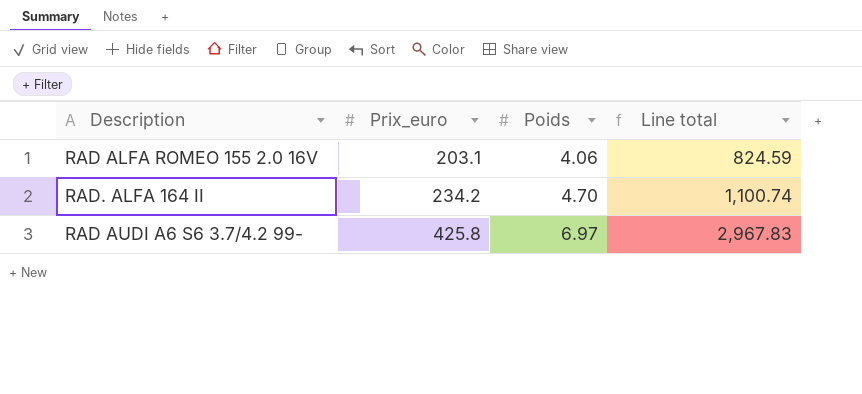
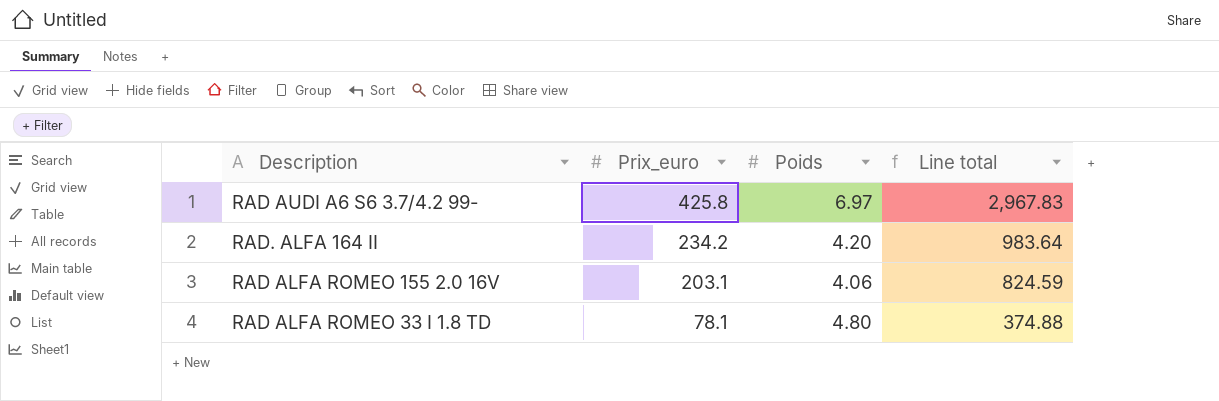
row order: Prix_euro ascending -> Prix_euro descending
RAD. ALFA 164 II | Poids: 4.70 -> 4.20
RAD. ALFA 164 II | Line total: 1,100.74 -> 983.64
row RAD ALFA ROMEO 33 I 1.8 TD: none -> 78.1 | 4.80 | 374.88

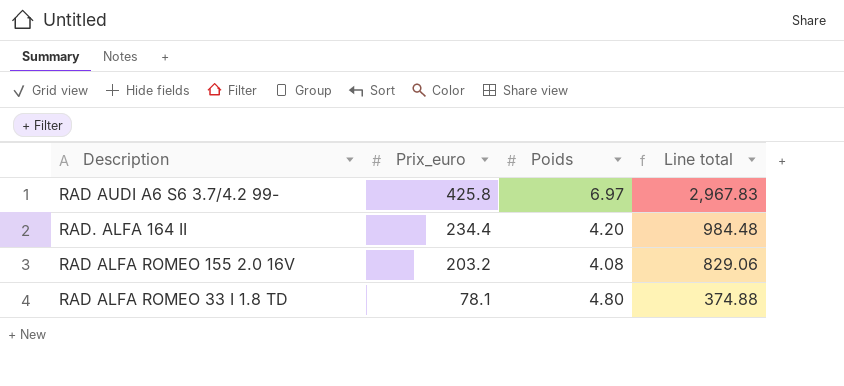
RAD. ALFA 164 II | Prix_euro: 234.2 -> 234.4
RAD. ALFA 164 II | Line total: 983.64 -> 984.48
RAD ALFA ROMEO 155 2.0 16V | Prix_euro: 203.1 -> 203.2
RAD ALFA ROMEO 155 2.0 16V | Poids: 4.06 -> 4.08
RAD ALFA ROMEO 155 2.0 16V | Line total: 824.59 -> 829.06

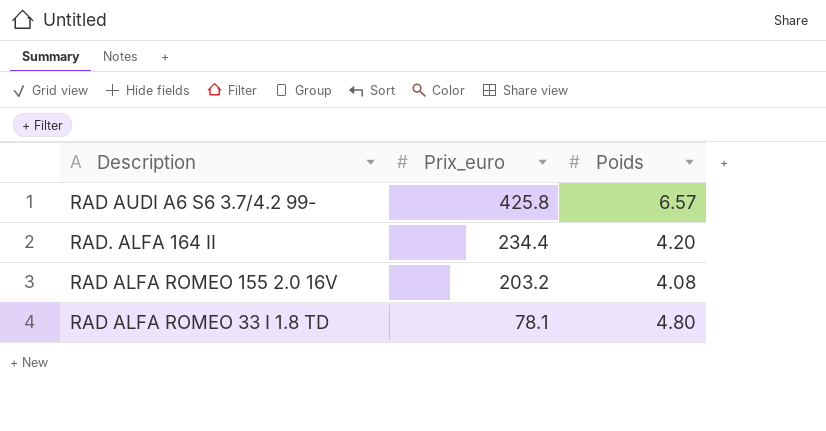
column Line total | formula: [Prix_euro] * [Poids] -> none
RAD AUDI A6 S6 3.7/4.2 99- | Poids: 6.97 -> 6.57

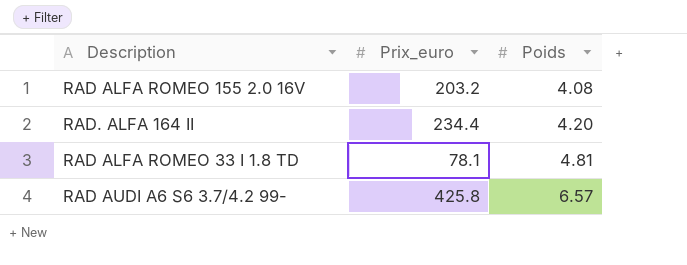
row order: Prix_euro descending -> Poids ascending
RAD ALFA ROMEO 33 I 1.8 TD | Poids: 4.80 -> 4.81

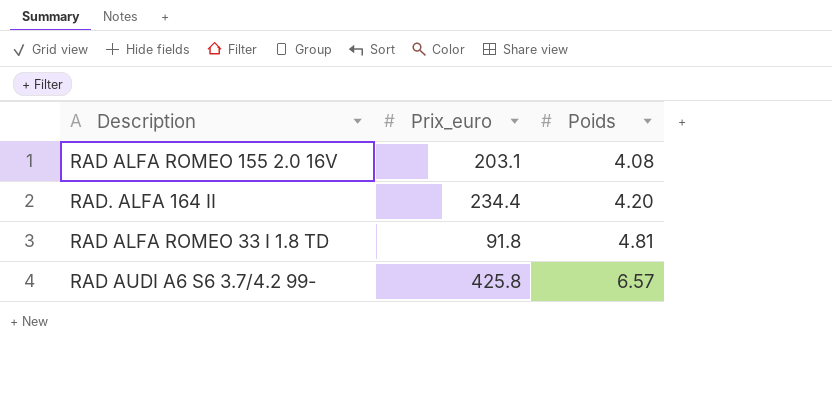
RAD ALFA ROMEO 155 2.0 16V | Prix_euro: 203.2 -> 203.1
RAD ALFA ROMEO 33 I 1.8 TD | Prix_euro: 78.1 -> 91.8

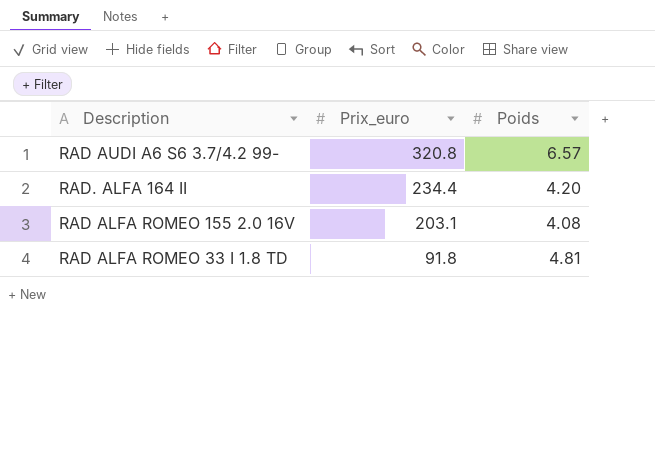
row order: Poids ascending -> Prix_euro descending
RAD AUDI A6 S6 3.7/4.2 99- | Prix_euro: 425.8 -> 320.8

